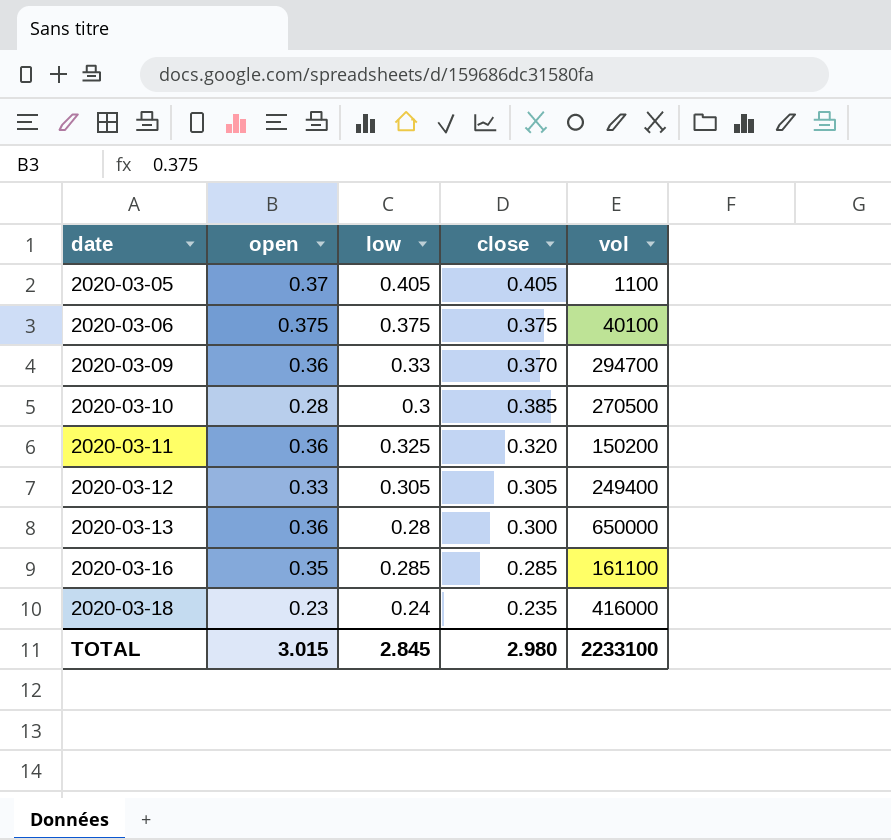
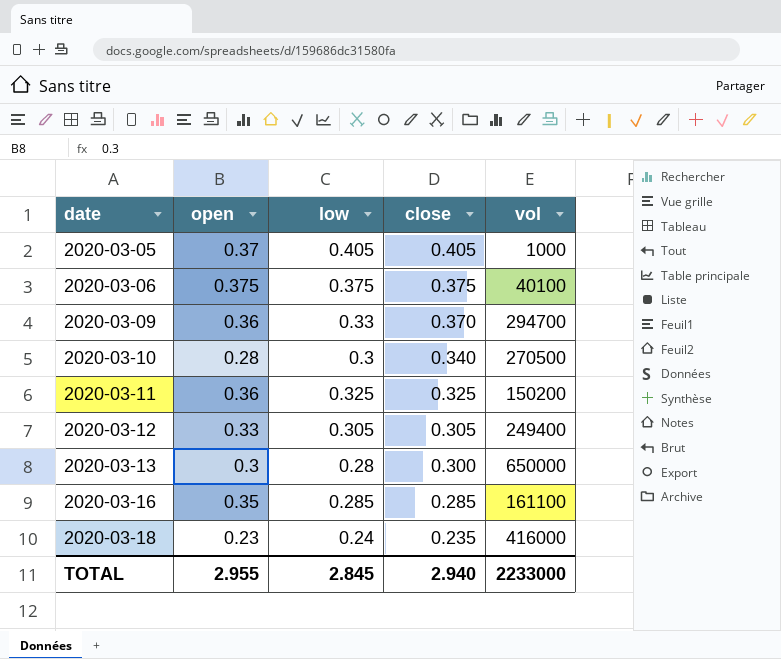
2020-03-05 | vol: 1100 -> 1000
2020-03-10 | close: 0.385 -> 0.340
2020-03-11 | close: 0.320 -> 0.325
2020-03-13 | open: 0.36 -> 0.3
TOTAL | open: 3.015 -> 2.955
TOTAL | close: 2.980 -> 2.940
TOTAL | vol: 2233100 -> 2233000

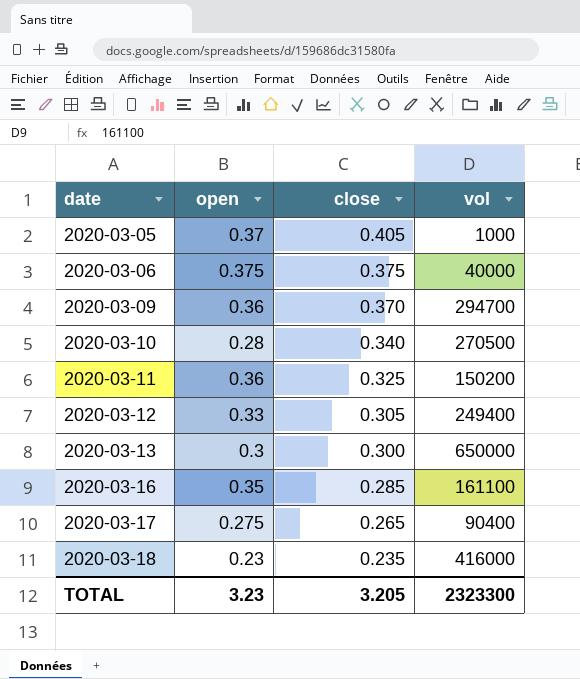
column low | position: 3 -> none
2020-03-06 | vol: 40100 -> 40000
row 2020-03-17: none -> 0.275 | 0.265 | 90400
TOTAL | open: 2.955 -> 3.23
TOTAL | close: 2.940 -> 3.205
TOTAL | vol: 2233000 -> 2323300

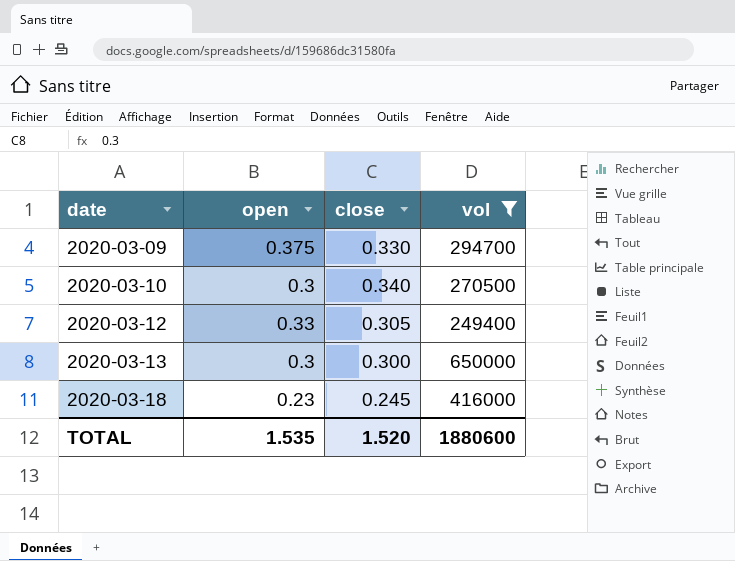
filter: none -> vol >= 249400
2020-03-09 | open: 0.36 -> 0.375
2020-03-09 | close: 0.370 -> 0.330
2020-03-10 | open: 0.28 -> 0.3
2020-03-18 | close: 0.235 -> 0.245
TOTAL | open: 3.23 -> 1.535
TOTAL | close: 3.205 -> 1.520
TOTAL | vol: 2323300 -> 1880600

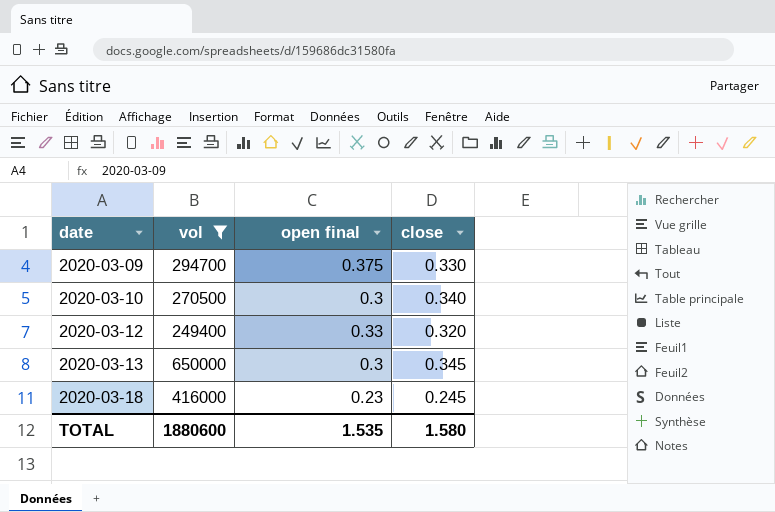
column vol | position: 4 -> 2
column name: open -> open final
2020-03-12 | close: 0.305 -> 0.320
2020-03-13 | close: 0.300 -> 0.345
TOTAL | close: 1.520 -> 1.580

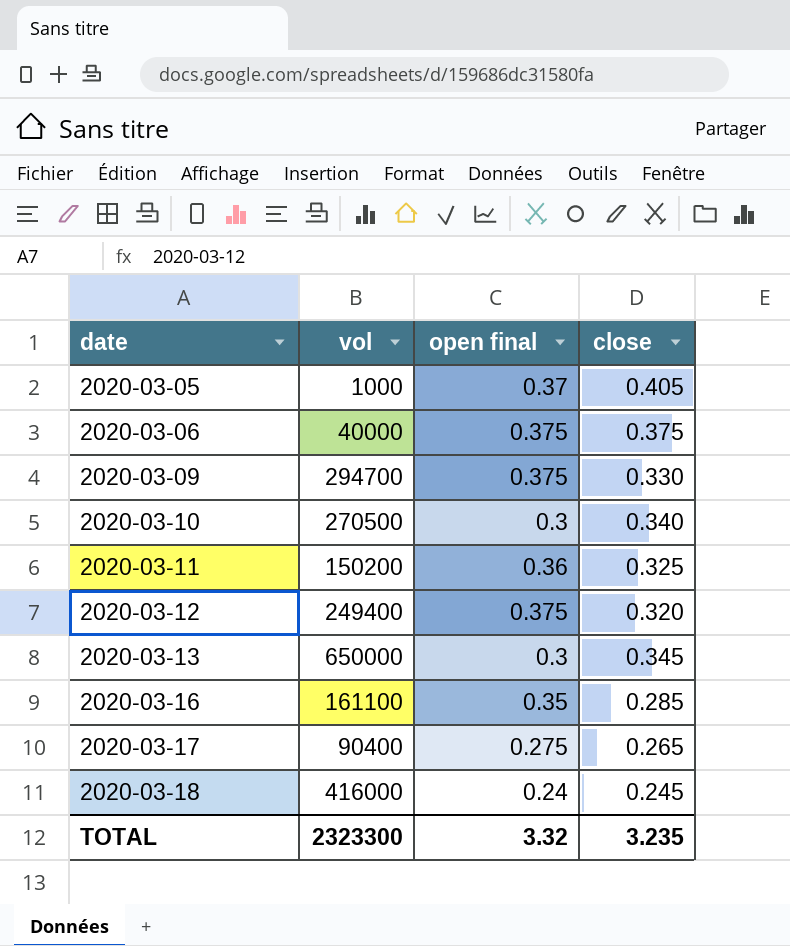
filter: vol >= 249400 -> none
2020-03-12 | open final: 0.33 -> 0.375
2020-03-18 | open final: 0.23 -> 0.24
TOTAL | vol: 1880600 -> 2323300
TOTAL | open final: 1.535 -> 3.32
TOTAL | close: 1.580 -> 3.235

